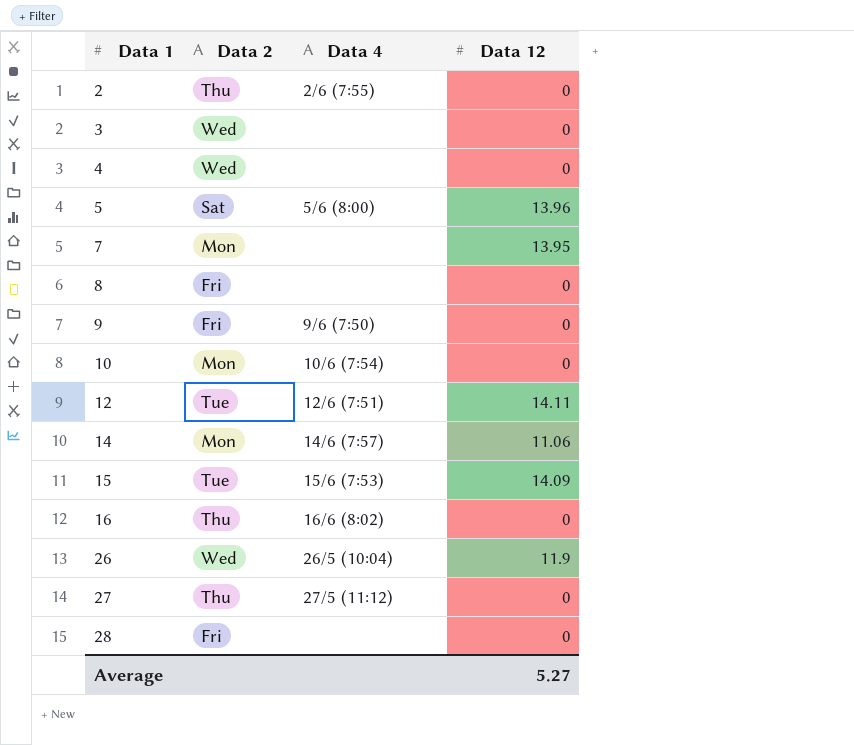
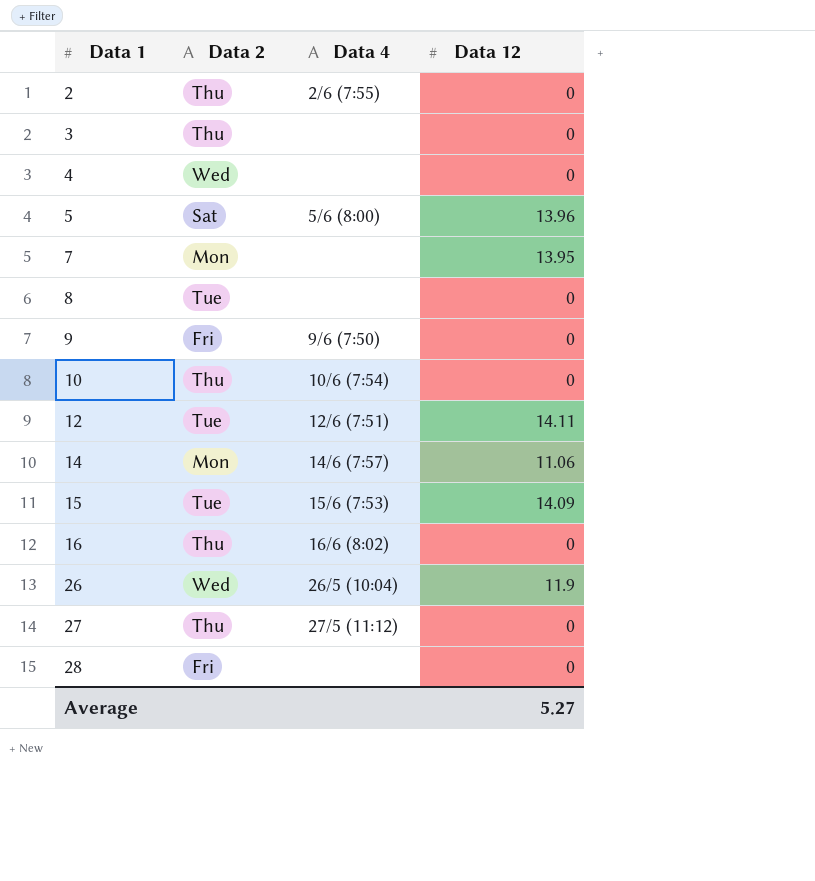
3 | Data 2: Wed -> Thu
8 | Data 2: Fri -> Tue
10 | Data 2: Mon -> Thu

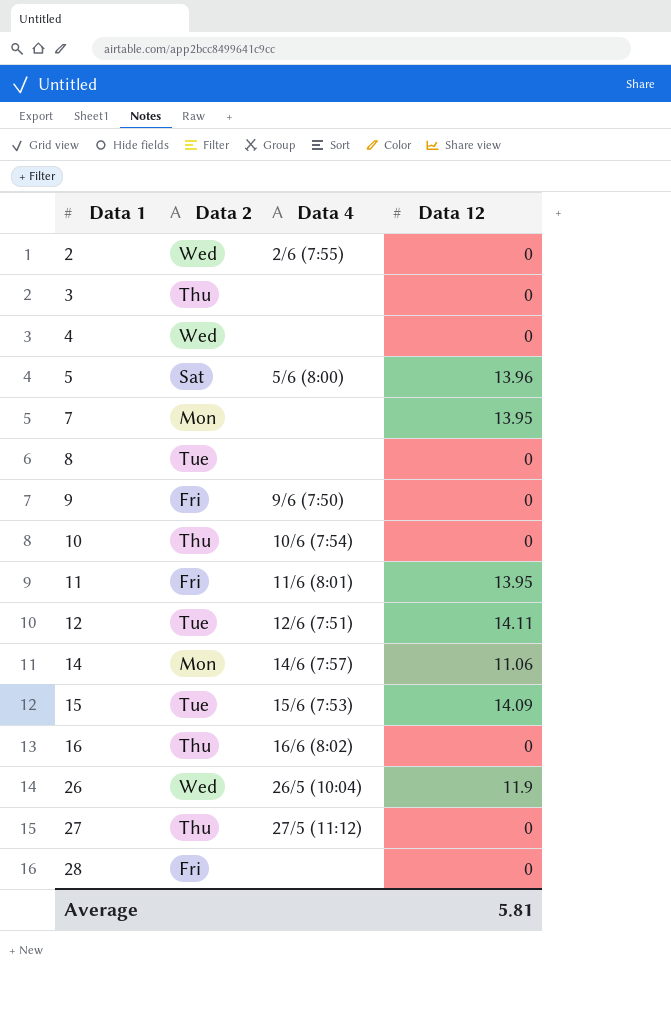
2 | Data 2: Thu -> Wed
row 11: none -> Fri | 11/6 (8:01) | 13.95
Average | Data 12: 5.27 -> 5.81

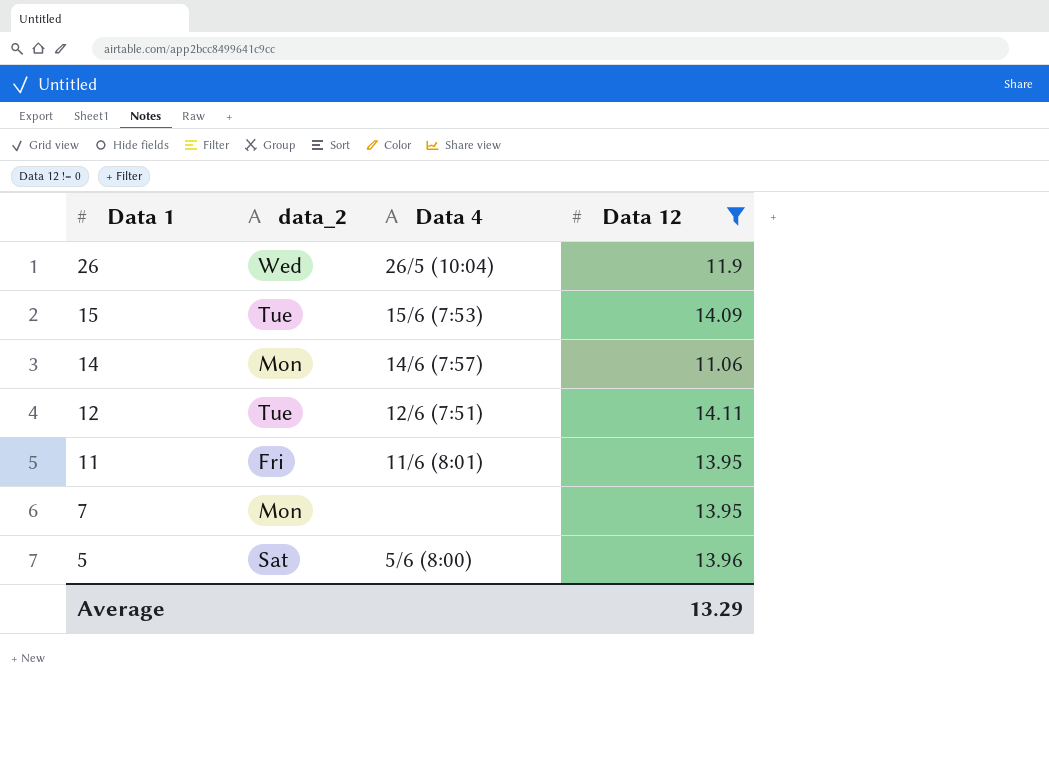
filter: none -> Data 12 != 0
row order: Data 1 ascending -> Data 1 descending
column name: Data 2 -> data_2
Average | Data 12: 5.81 -> 13.29

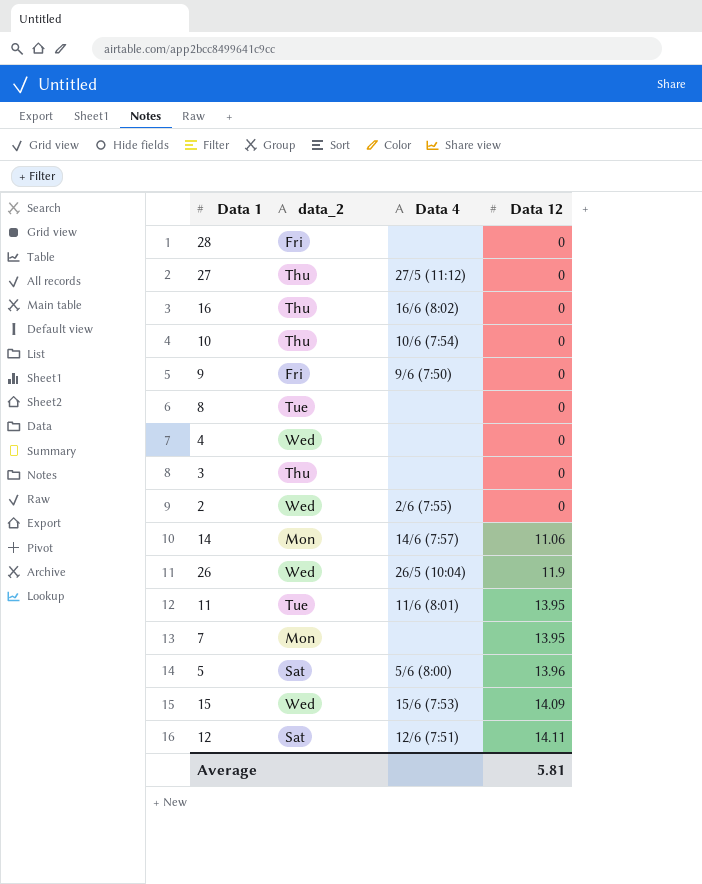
filter: Data 12 != 0 -> none
row order: Data 1 descending -> Data 12 ascending
11 | data_2: Fri -> Tue
15 | data_2: Tue -> Wed
12 | data_2: Tue -> Sat
Average | Data 12: 13.29 -> 5.81

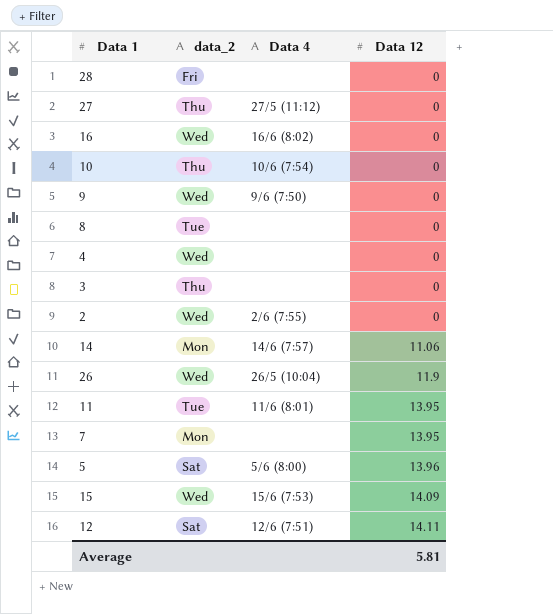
16 | data_2: Thu -> Wed
9 | data_2: Fri -> Wed

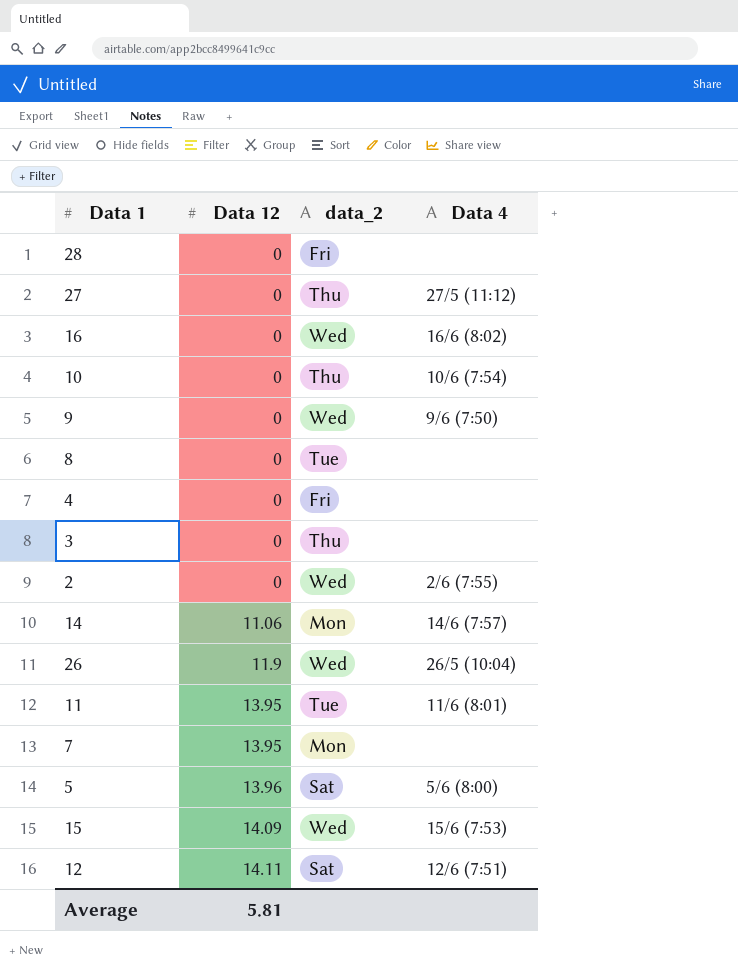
column Data 12 | position: 4 -> 2
4 | data_2: Wed -> Fri

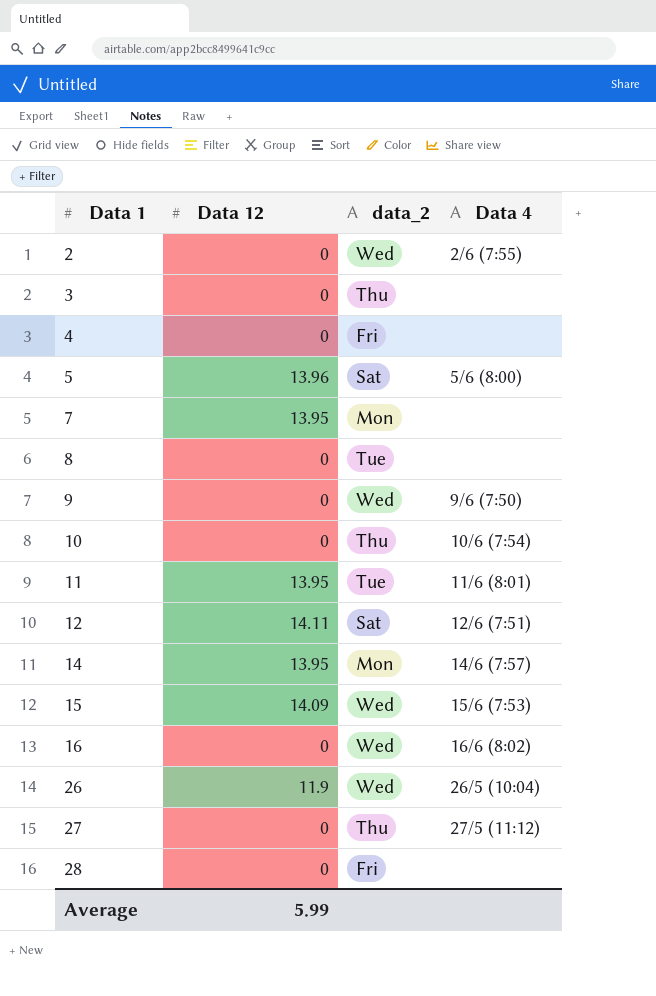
row order: Data 12 ascending -> Data 1 ascending
14 | Data 12: 11.06 -> 13.95
Average | Data 12: 5.81 -> 5.99

